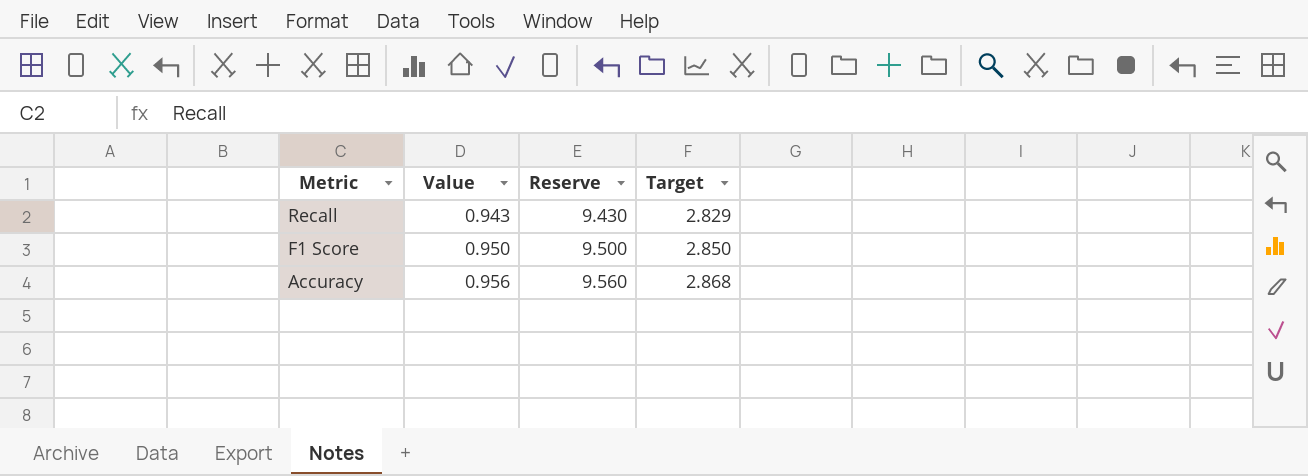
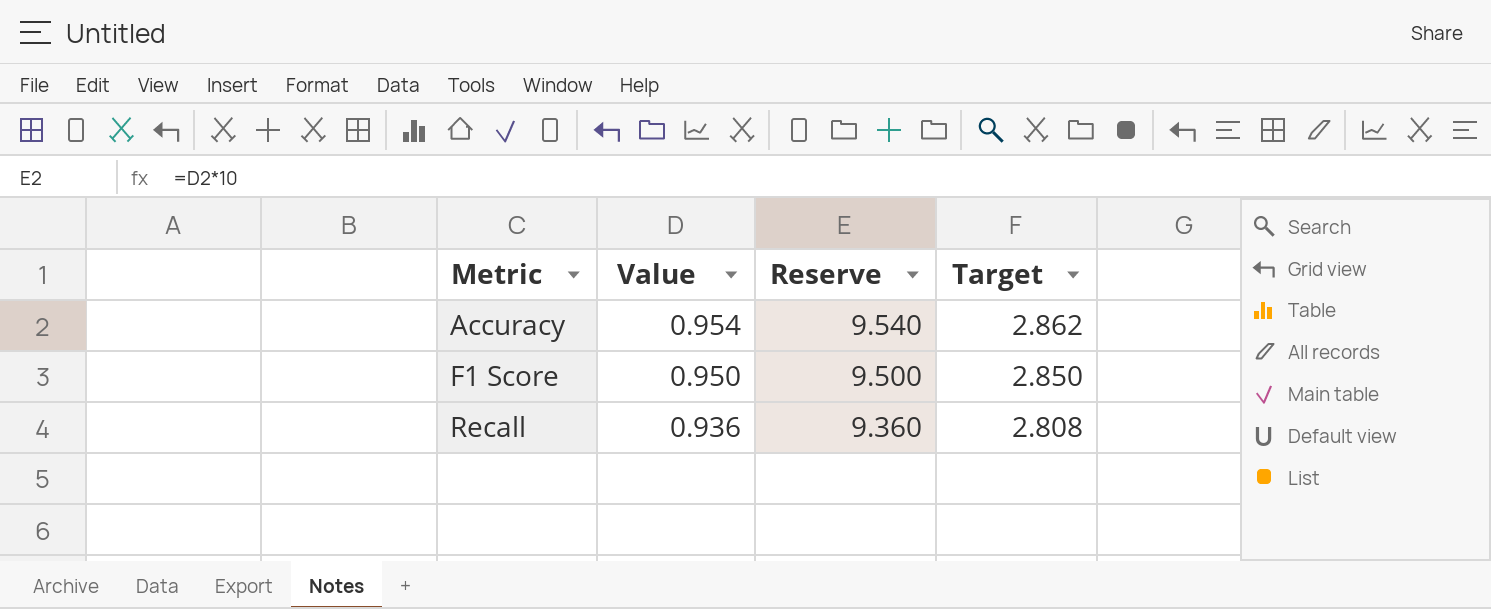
row order: Metric descending -> Metric ascending
Accuracy | Value: 0.956 -> 0.954
Accuracy | Reserve: 9.560 -> 9.540
Accuracy | Target: 2.868 -> 2.862
Recall | Value: 0.943 -> 0.936
Recall | Reserve: 9.430 -> 9.360
Recall | Target: 2.829 -> 2.808

